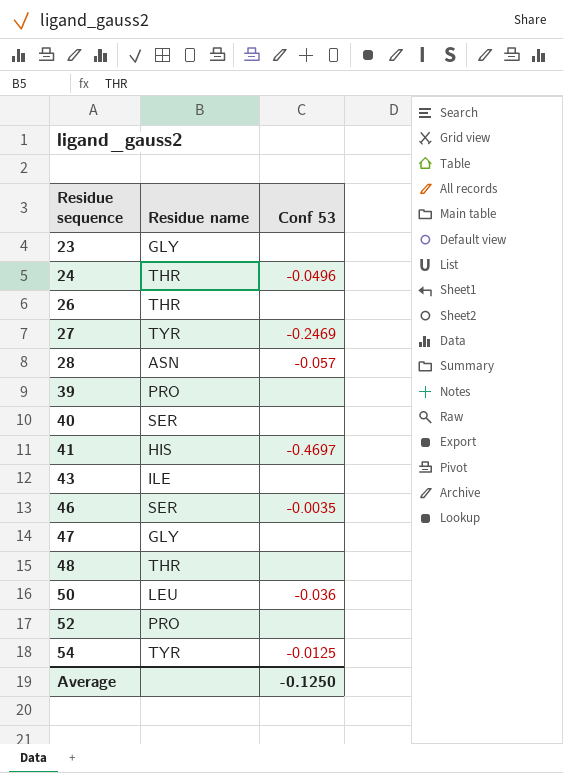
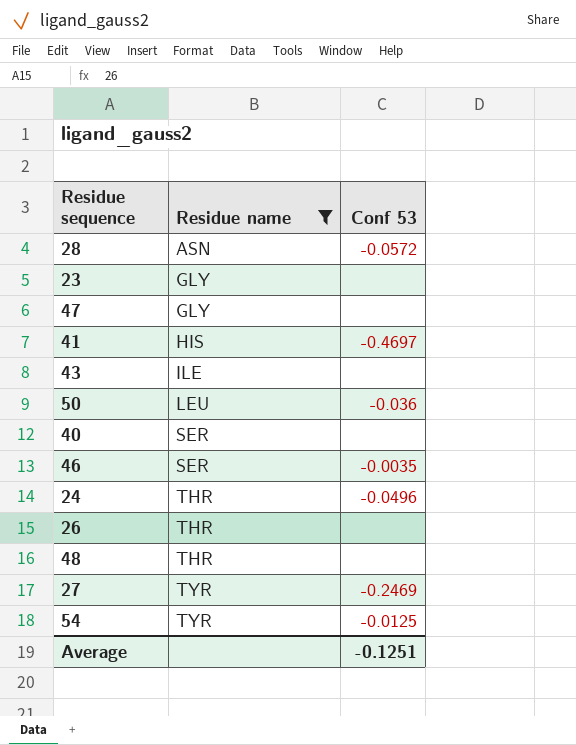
filter: none -> Residue name != PRO
row order: Residue sequence ascending -> Residue name ascending
28 | Conf 53: -0.057 -> -0.0572
Average | Conf 53: -0.1250 -> -0.1251

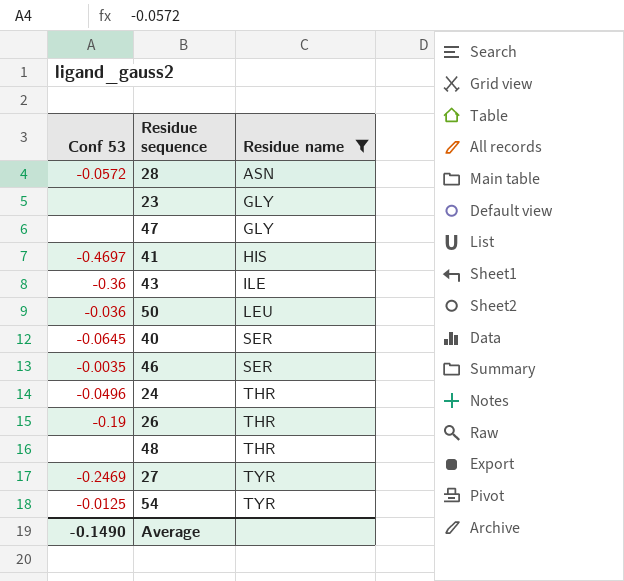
column Conf 53 | position: 3 -> 1
43 | Conf 53: none -> -0.36
40 | Conf 53: none -> -0.0645
26 | Conf 53: none -> -0.19
Average | Conf 53: -0.1251 -> -0.1490

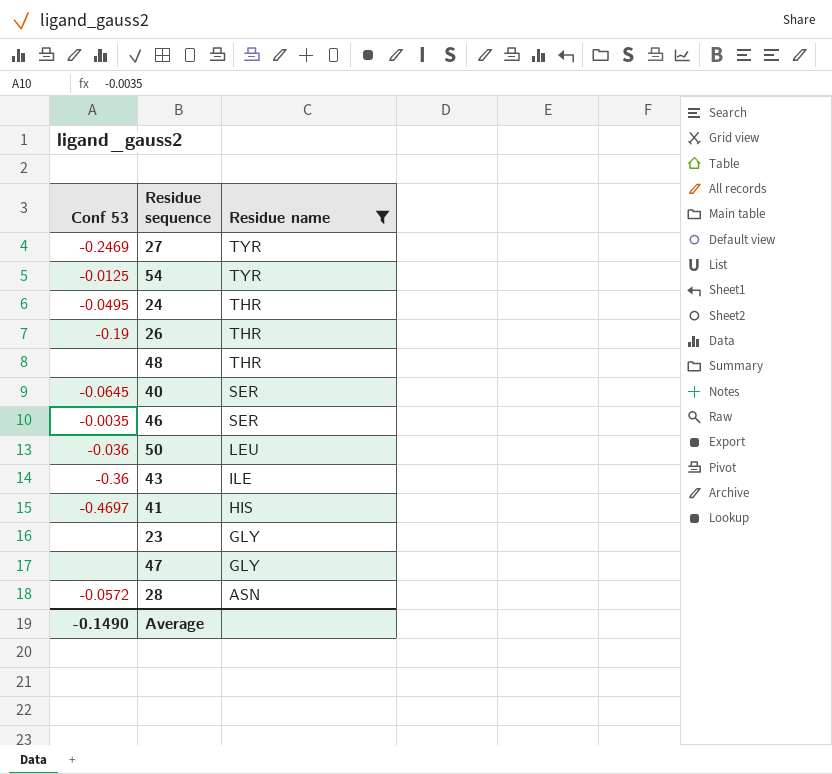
row order: Residue name ascending -> Residue name descending
24 | Conf 53: -0.0496 -> -0.0495

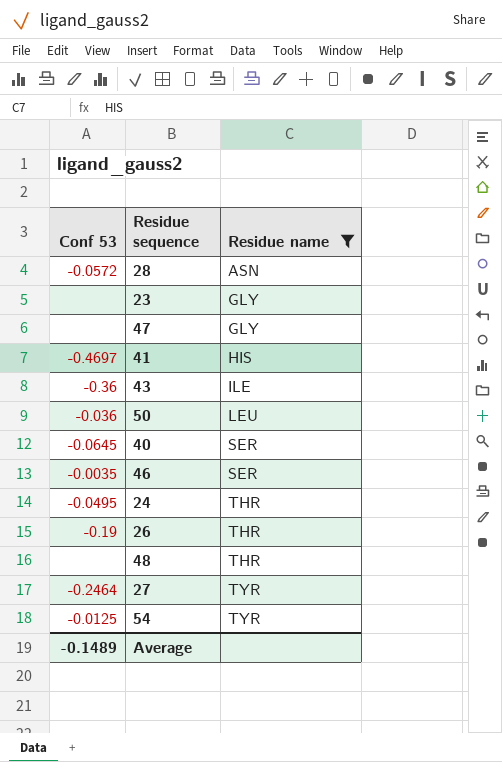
row order: Residue name descending -> Residue name ascending
27 | Conf 53: -0.2469 -> -0.2464
Average | Conf 53: -0.1490 -> -0.1489

